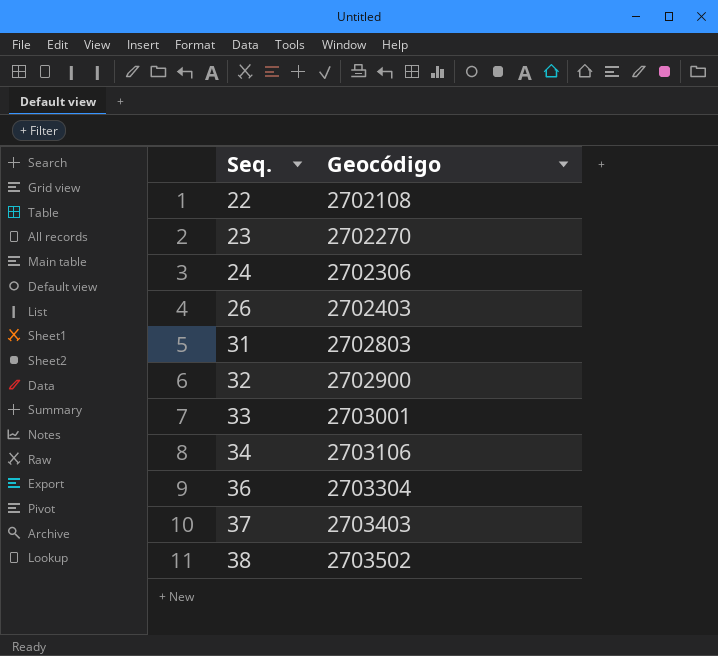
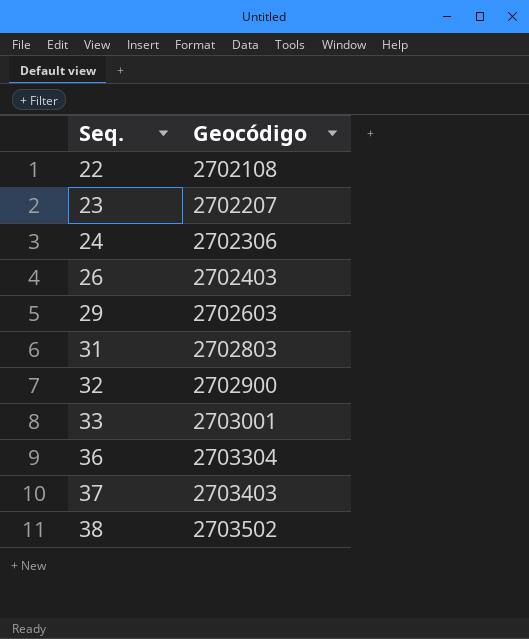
row 34: 2703106 -> none
23 | Geocódigo: 2702270 -> 2702207
row 29: none -> 2702603

